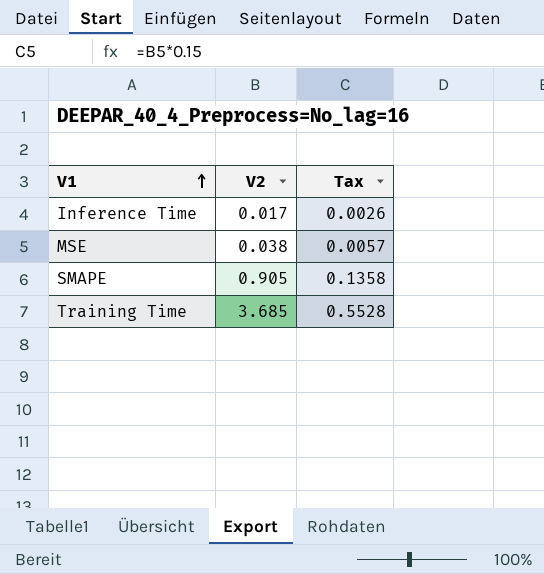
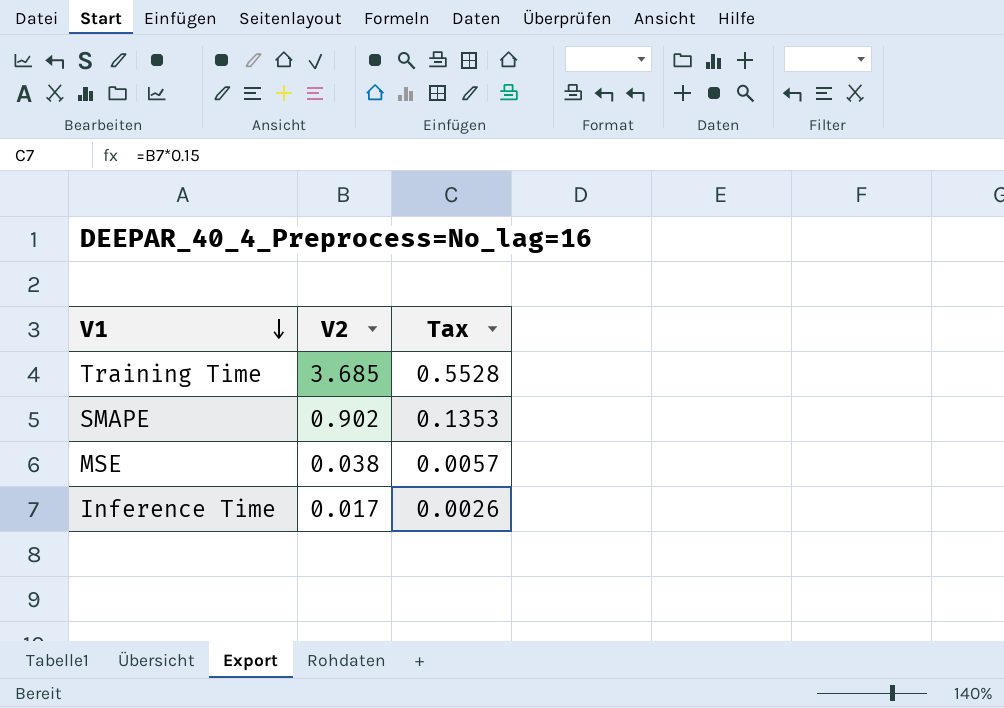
row order: V1 ascending -> V1 descending
SMAPE | V2: 0.905 -> 0.902
SMAPE | Tax: 0.1358 -> 0.1353

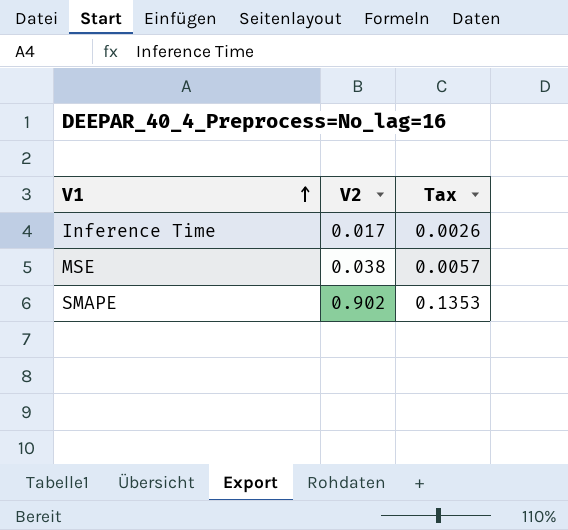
row order: V1 descending -> V1 ascending
row Training Time: 3.685 | 0.5528 -> none

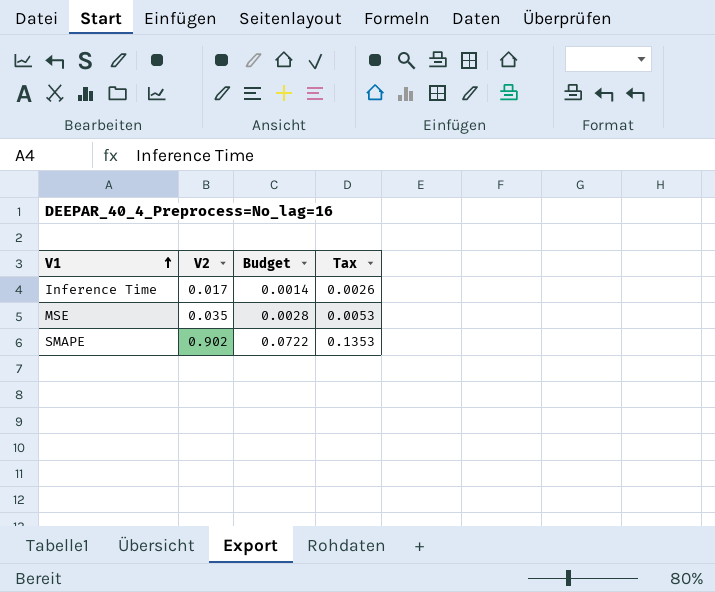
column Budget | formula: none -> [V2] * 0.08
MSE | V2: 0.038 -> 0.035
MSE | Tax: 0.0057 -> 0.0053

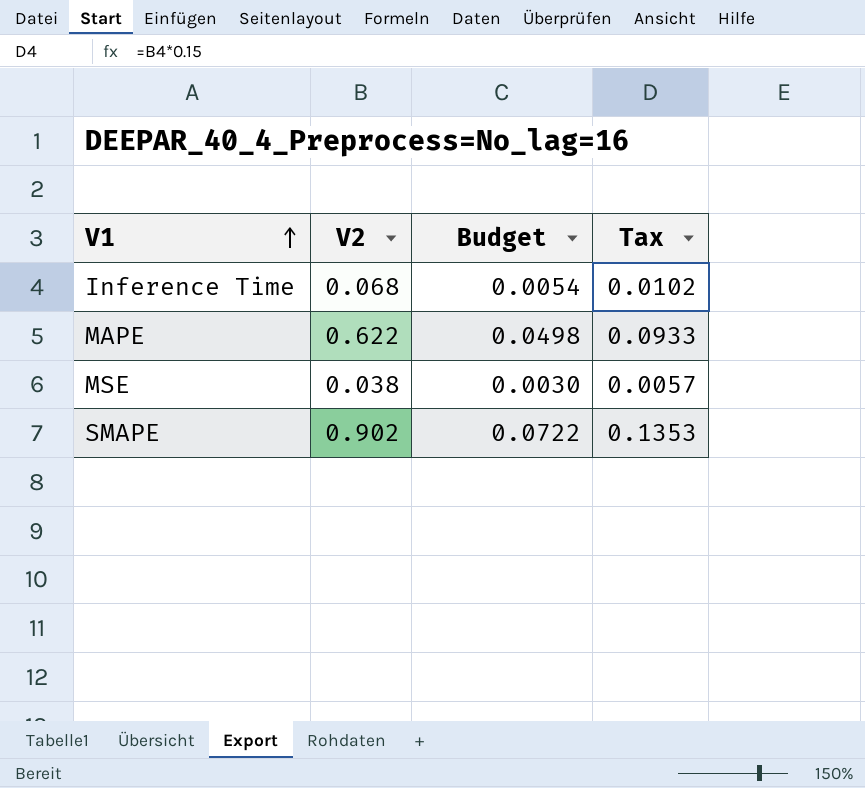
Inference Time | V2: 0.017 -> 0.068
Inference Time | Budget: 0.0014 -> 0.0054
Inference Time | Tax: 0.0026 -> 0.0102
row MAPE: none -> 0.622 | 0.0498 | 0.0933
MSE | V2: 0.035 -> 0.038
MSE | Budget: 0.0028 -> 0.0030
MSE | Tax: 0.0053 -> 0.0057

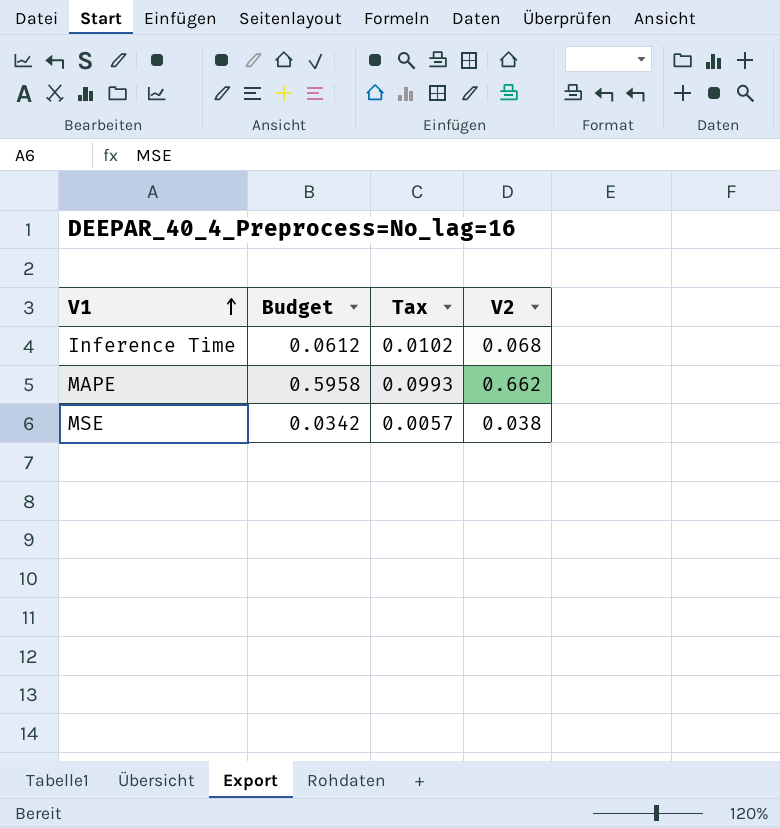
column Budget | formula: [V2] * 0.08 -> [V2] * 0.9
column V2 | position: 2 -> 4
row SMAPE: 0.902 | 0.0722 | 0.1353 -> none
MAPE | Tax: 0.0933 -> 0.0993
MAPE | V2: 0.622 -> 0.662

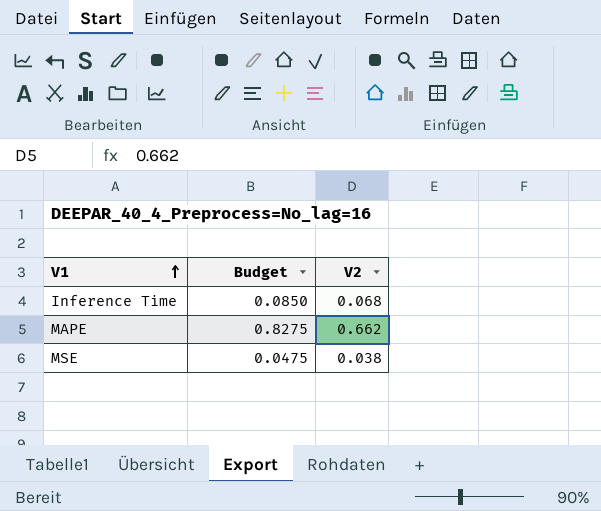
column Tax | formula: [V2] * 0.15 -> none
column Budget | formula: [V2] * 0.9 -> [V2] * 1.25

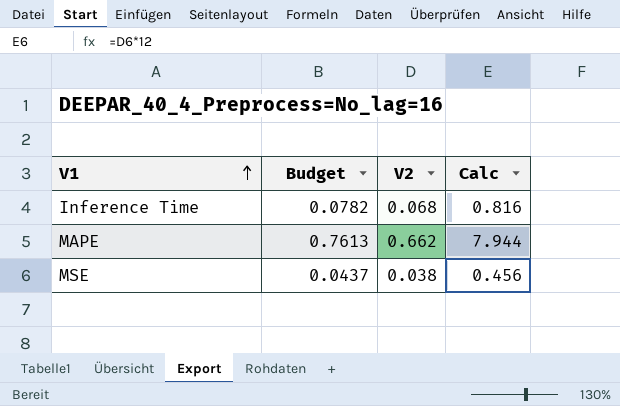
column Budget | formula: [V2] * 1.25 -> [V2] * 1.15
column Calc | formula: none -> [V2] * 12

